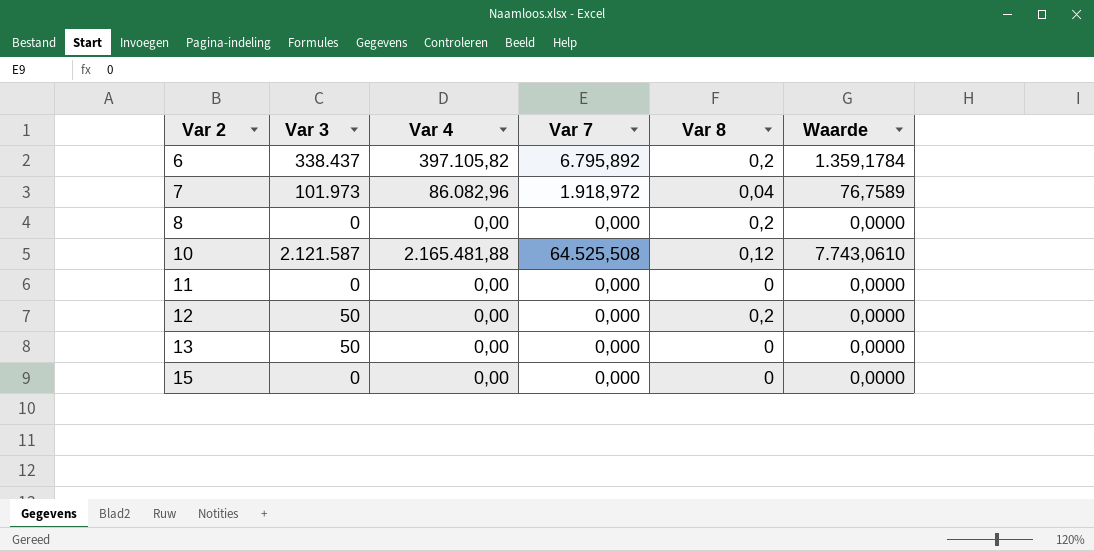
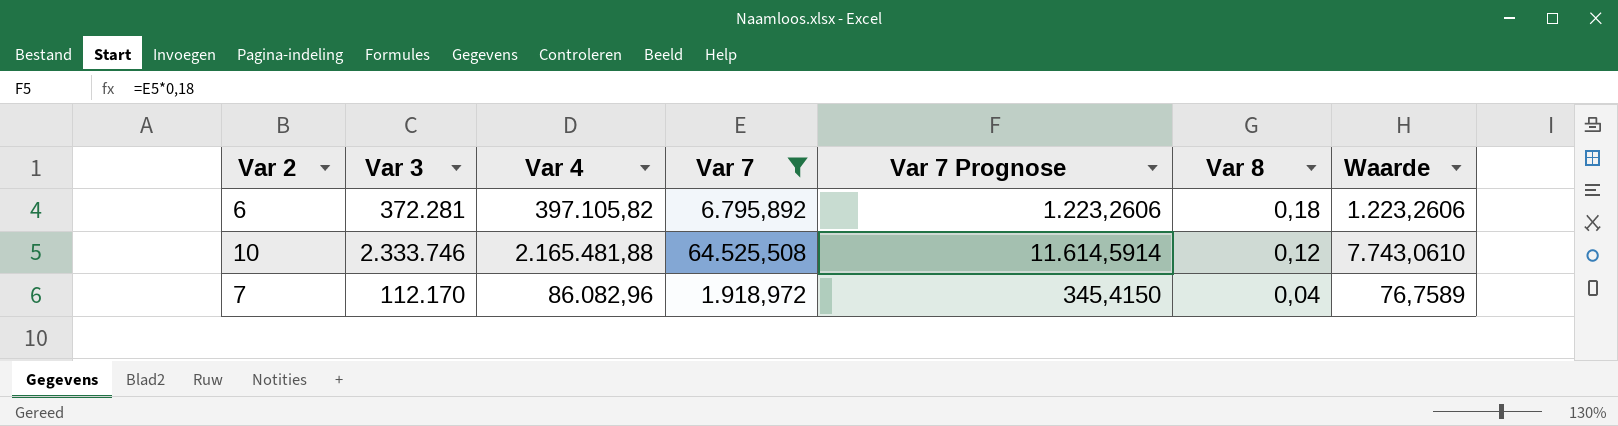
filter: none -> Var 7 != 0,000
row order: Var 2 ascending -> Var 8 descending
column Var 7 Prognose | formula: none -> [Var 7] * 0,18
6 | Var 3: 338.437 -> 372.281
6 | Var 8: 0,2 -> 0,18
6 | Waarde: 1.359,1784 -> 1.223,2606
10 | Var 3: 2.121.587 -> 2.333.746
7 | Var 3: 101.973 -> 112.170

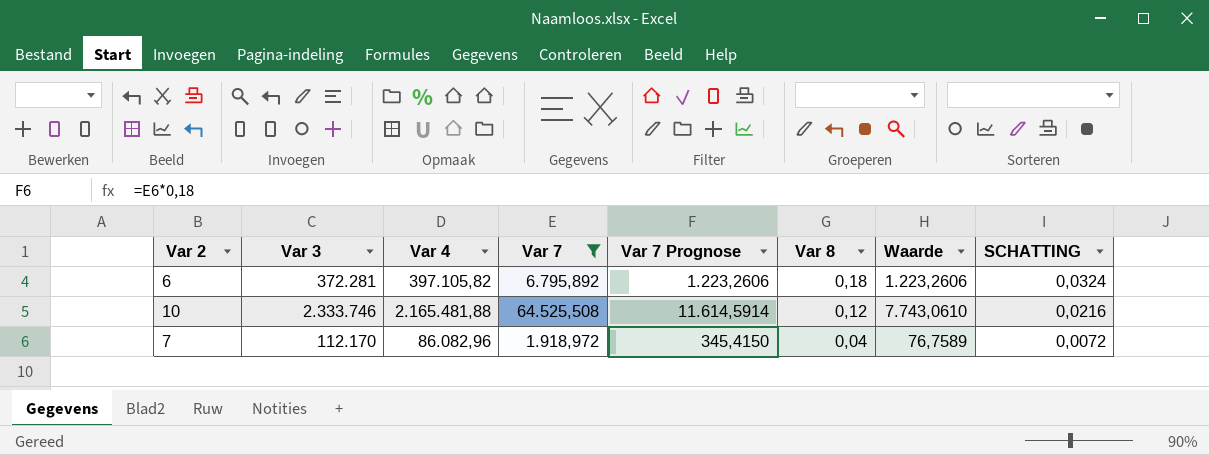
column SCHATTING | formula: none -> [Var 8] * 0,18

